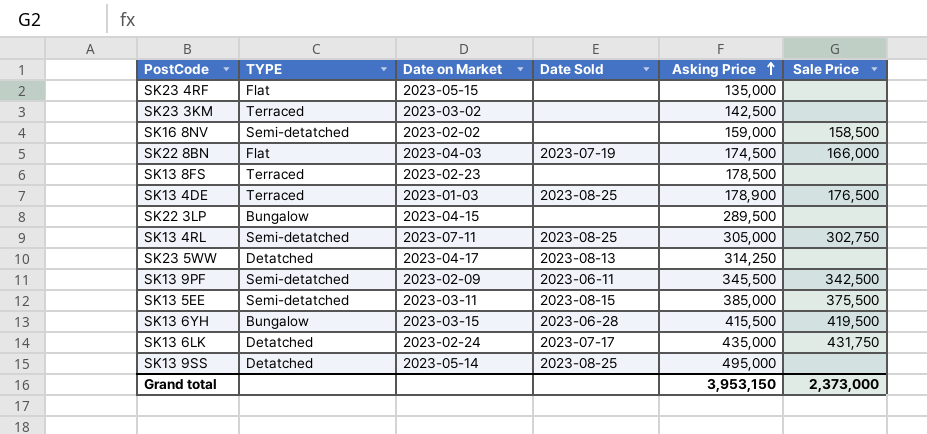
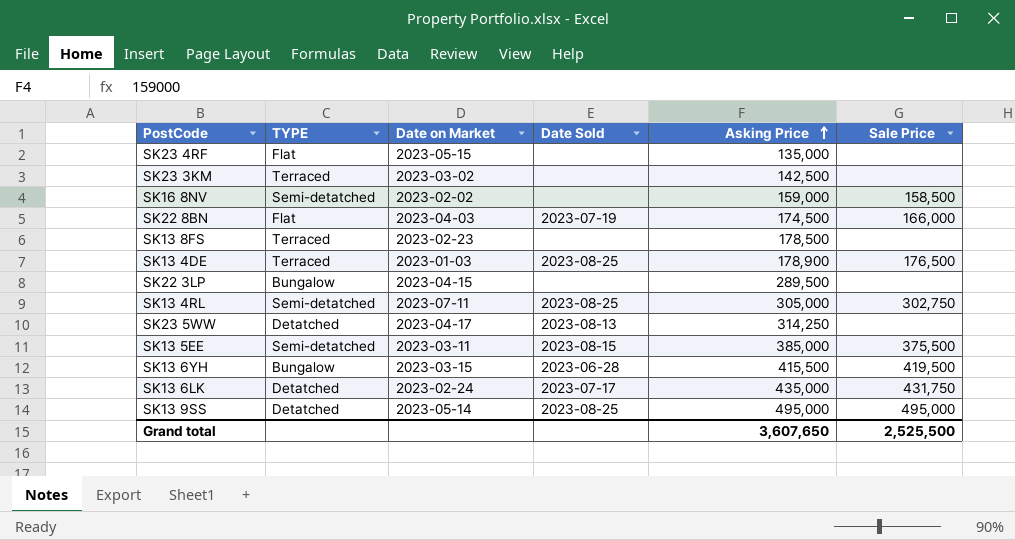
row SK13 9PF: Semi-detatched | 2023-02-09 | 2023-06-11 | 345,500 | 342,500 -> none
SK13 9SS | Sale Price: none -> 495,000
Grand total | Asking Price: 3,953,150 -> 3,607,650
Grand total | Sale Price: 2,373,000 -> 2,525,500

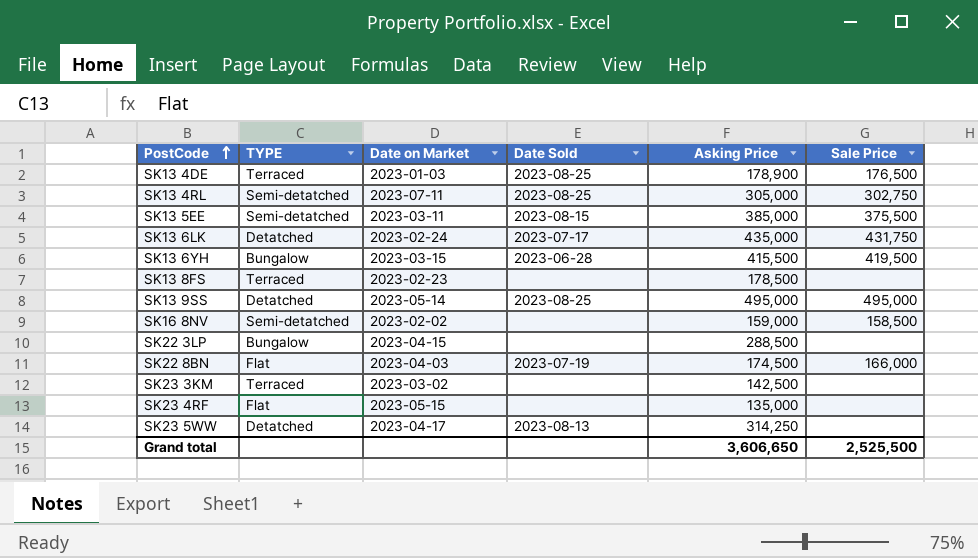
row order: Asking Price ascending -> PostCode ascending
SK22 3LP | Asking Price: 289,500 -> 288,500
Grand total | Asking Price: 3,607,650 -> 3,606,650

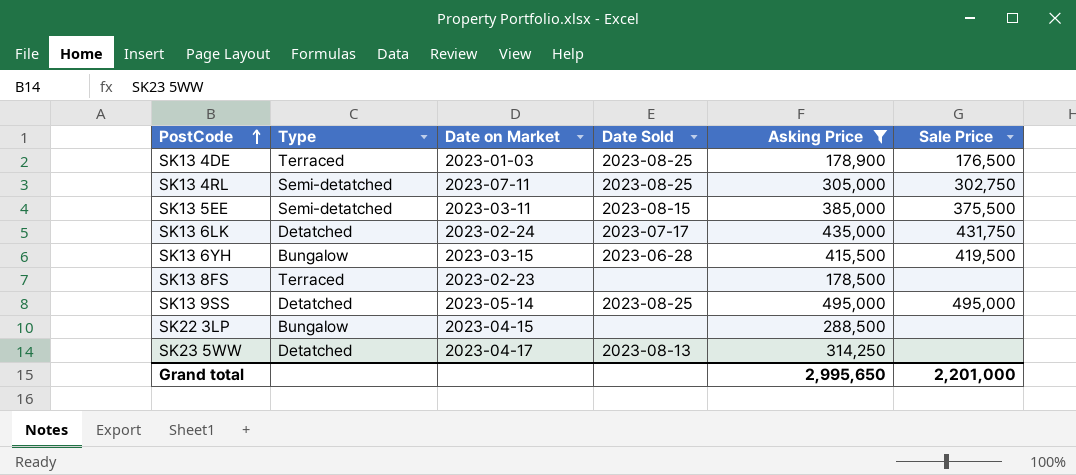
filter: none -> Asking Price >= 178,500
column name: TYPE -> Type
Grand total | Asking Price: 3,606,650 -> 2,995,650
Grand total | Sale Price: 2,525,500 -> 2,201,000

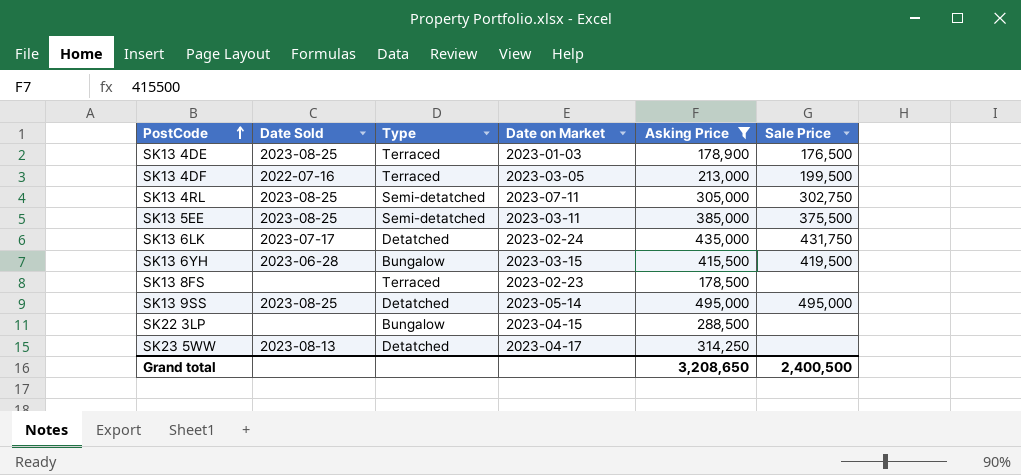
column Date Sold | position: 4 -> 2
row SK13 4DF: none -> 2022-07-16 | Terraced | 2023-03-05 | 213,000 | 199,500
SK13 5EE | Date Sold: 2023-08-15 -> 2023-08-25
Grand total | Asking Price: 2,995,650 -> 3,208,650
Grand total | Sale Price: 2,201,000 -> 2,400,500

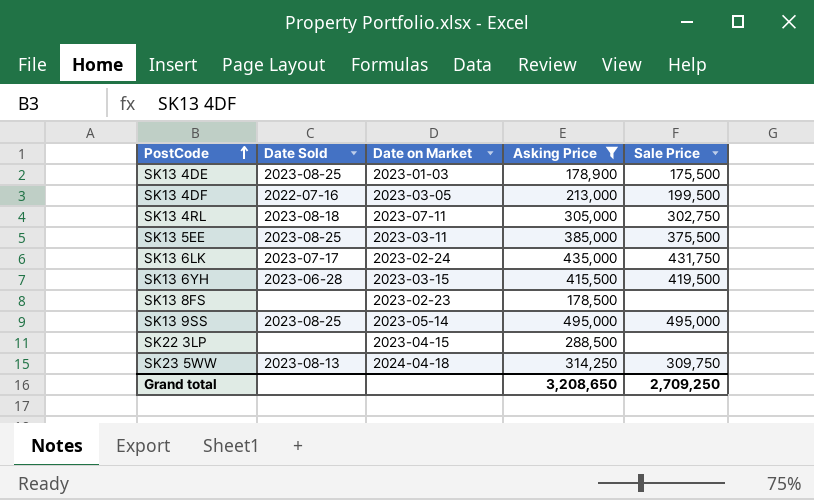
column Type | position: 3 -> none
SK13 4DE | Sale Price: 176,500 -> 175,500
SK13 4RL | Date Sold: 2023-08-25 -> 2023-08-18
SK23 5WW | Date on Market: 2023-04-17 -> 2024-04-18
SK23 5WW | Sale Price: none -> 309,750
Grand total | Sale Price: 2,400,500 -> 2,709,250

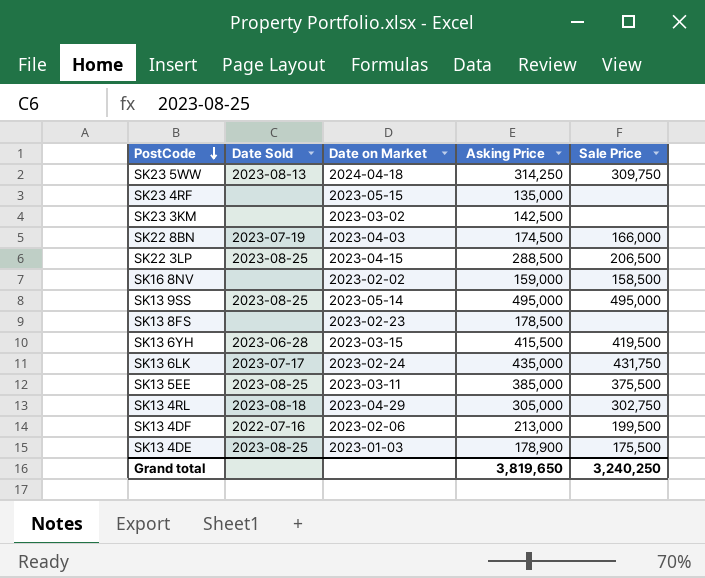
filter: Asking Price >= 178,500 -> none
row order: PostCode ascending -> PostCode descending
SK22 3LP | Date Sold: none -> 2023-08-25
SK22 3LP | Sale Price: none -> 206,500
SK13 4RL | Date on Market: 2023-07-11 -> 2023-04-29
SK13 4DF | Date on Market: 2023-03-05 -> 2023-02-06
Grand total | Asking Price: 3,208,650 -> 3,819,650
Grand total | Sale Price: 2,709,250 -> 3,240,250

